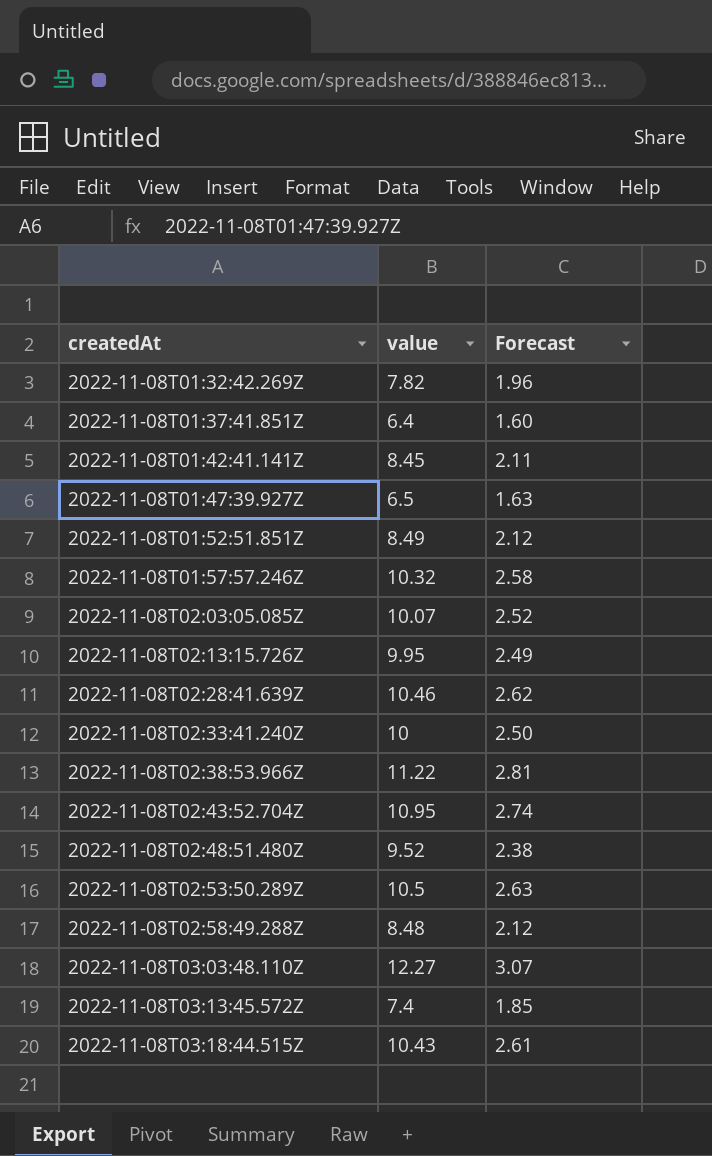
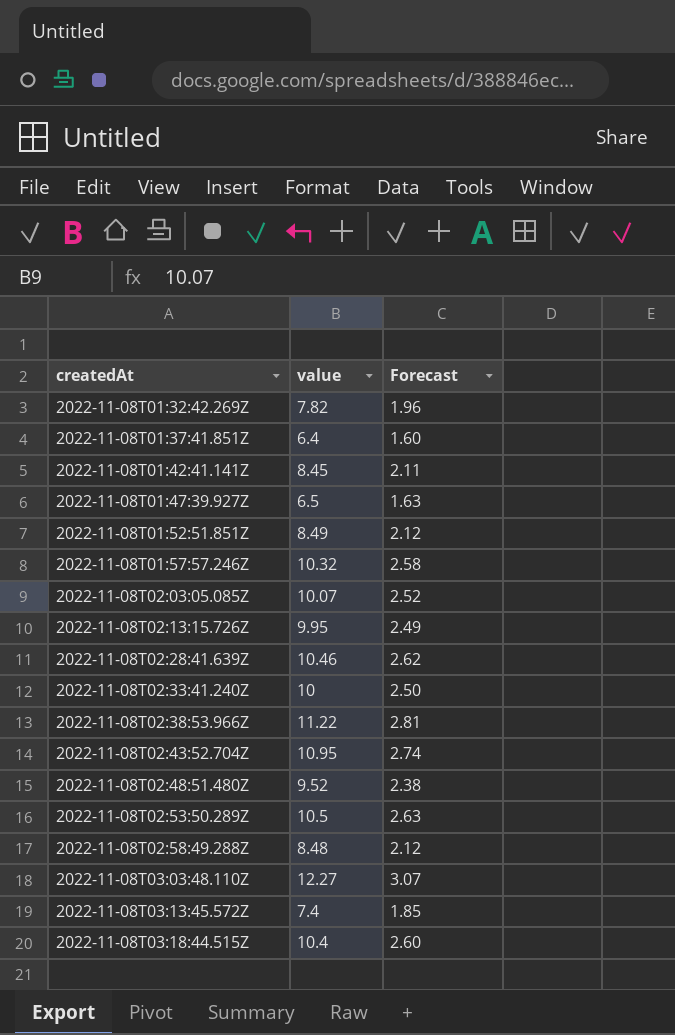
2022-11-08T03:18:44.515Z | value: 10.43 -> 10.4
2022-11-08T03:18:44.515Z | Forecast: 2.61 -> 2.60

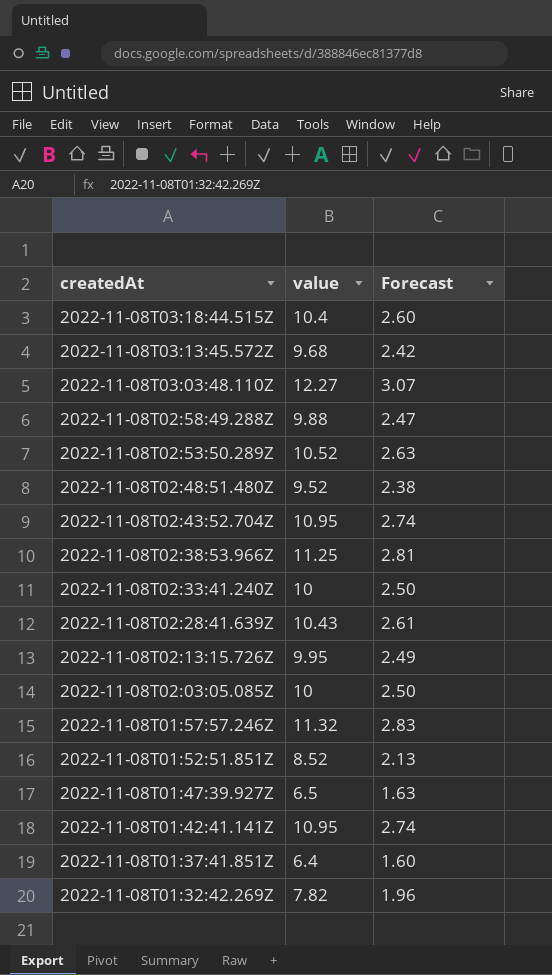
row order: createdAt ascending -> createdAt descending
2022-11-08T03:13:45.572Z | value: 7.4 -> 9.68
2022-11-08T03:13:45.572Z | Forecast: 1.85 -> 2.42
2022-11-08T02:58:49.288Z | value: 8.48 -> 9.88
2022-11-08T02:58:49.288Z | Forecast: 2.12 -> 2.47
2022-11-08T02:53:50.289Z | value: 10.5 -> 10.52
2022-11-08T02:38:53.966Z | value: 11.22 -> 11.25
2022-11-08T02:28:41.639Z | value: 10.46 -> 10.43
2022-11-08T02:28:41.639Z | Forecast: 2.62 -> 2.61
2022-11-08T02:03:05.085Z | value: 10.07 -> 10
2022-11-08T02:03:05.085Z | Forecast: 2.52 -> 2.50
2022-11-08T01:57:57.246Z | value: 10.32 -> 11.32
2022-11-08T01:57:57.246Z | Forecast: 2.58 -> 2.83
2022-11-08T01:52:51.851Z | value: 8.49 -> 8.52
2022-11-08T01:52:51.851Z | Forecast: 2.12 -> 2.13
2022-11-08T01:42:41.141Z | value: 8.45 -> 10.95
2022-11-08T01:42:41.141Z | Forecast: 2.11 -> 2.74

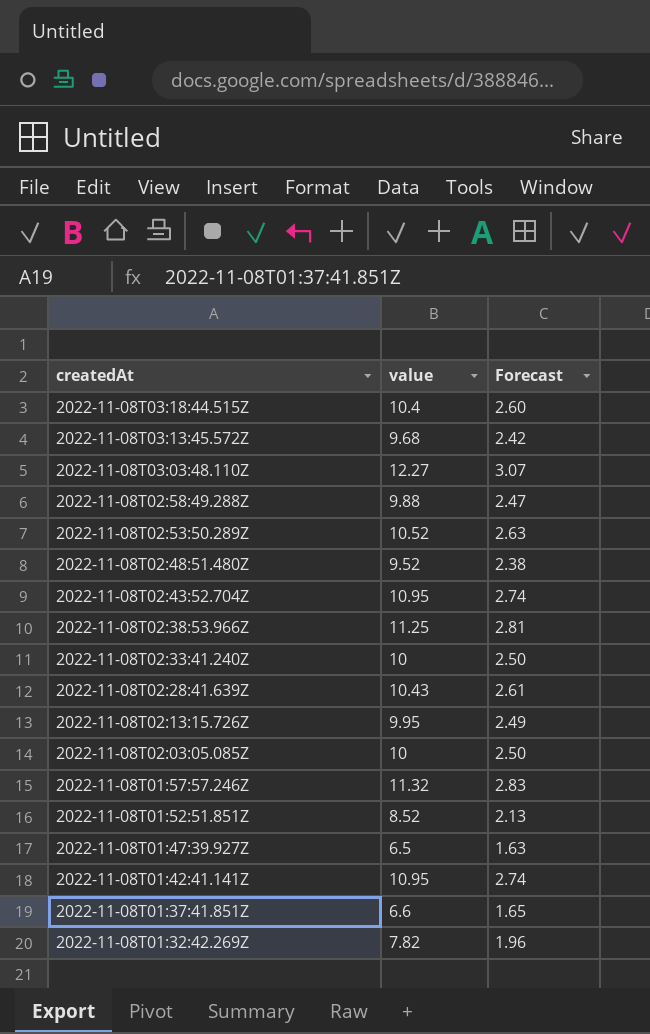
2022-11-08T01:37:41.851Z | value: 6.4 -> 6.6
2022-11-08T01:37:41.851Z | Forecast: 1.60 -> 1.65

